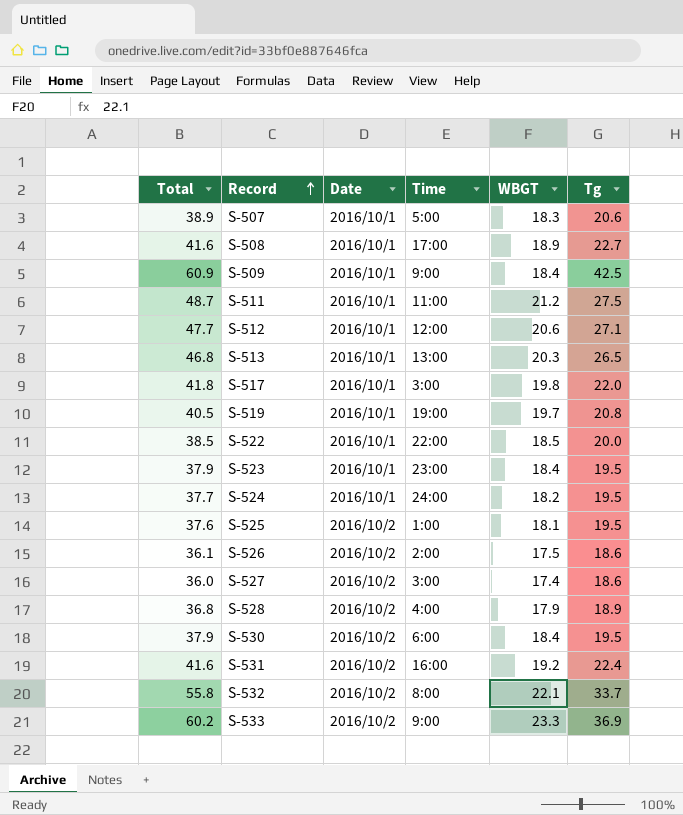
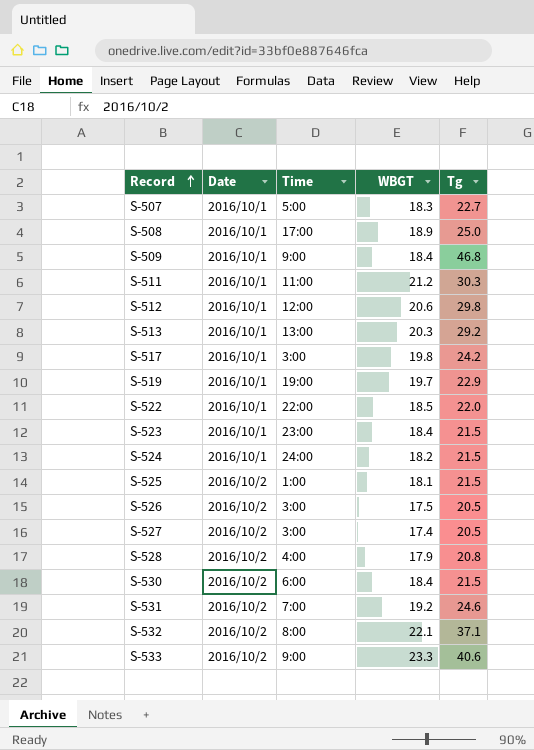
column Total | formula: [WBGT] + [Tg] -> none
S-507 | Tg: 20.6 -> 22.7
S-508 | Tg: 22.7 -> 25.0
S-509 | Tg: 42.5 -> 46.8
S-511 | Tg: 27.5 -> 30.3
S-512 | Tg: 27.1 -> 29.8
S-513 | Tg: 26.5 -> 29.2
S-517 | Tg: 22.0 -> 24.2
S-519 | Tg: 20.8 -> 22.9
S-522 | Tg: 20.0 -> 22.0
S-523 | Tg: 19.5 -> 21.5
S-524 | Tg: 19.5 -> 21.5
S-525 | Tg: 19.5 -> 21.5
S-526 | Time: 2:00 -> 3:00
S-526 | Tg: 18.6 -> 20.5
S-527 | Tg: 18.6 -> 20.5
S-528 | Tg: 18.9 -> 20.8
S-530 | Tg: 19.5 -> 21.5
S-531 | Time: 16:00 -> 7:00
S-531 | Tg: 22.4 -> 24.6
S-532 | Tg: 33.7 -> 37.1
S-533 | Tg: 36.9 -> 40.6

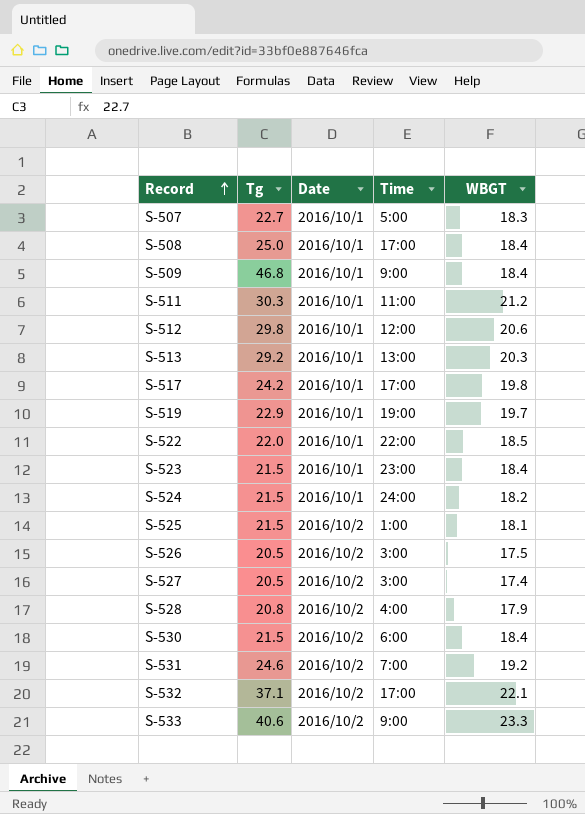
column Tg | position: 5 -> 2
S-508 | WBGT: 18.9 -> 18.4
S-517 | Time: 3:00 -> 17:00
S-532 | Time: 8:00 -> 17:00

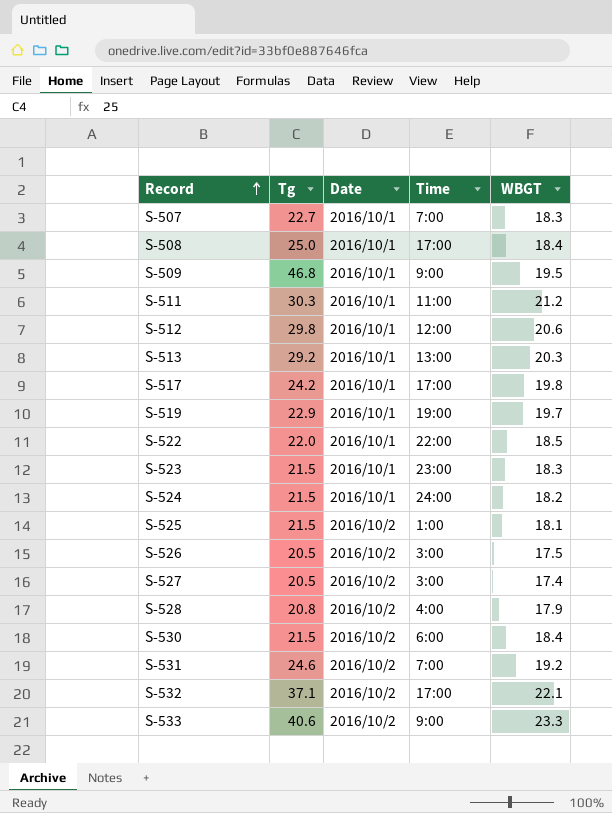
S-507 | Time: 5:00 -> 7:00
S-509 | WBGT: 18.4 -> 19.5
S-523 | WBGT: 18.4 -> 18.3

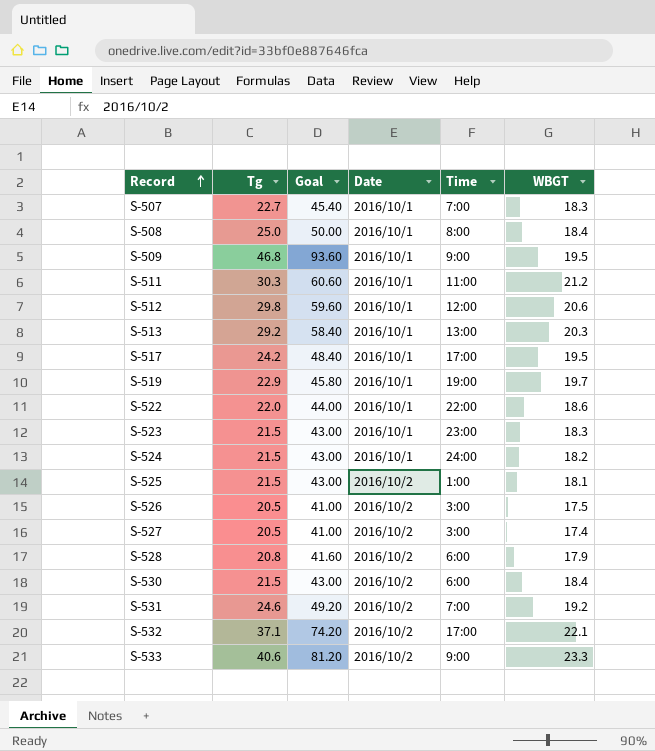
column Goal | formula: none -> [Tg] * 2
S-508 | Time: 17:00 -> 8:00
S-517 | WBGT: 19.8 -> 19.5
S-522 | WBGT: 18.5 -> 18.6
S-528 | Time: 4:00 -> 6:00

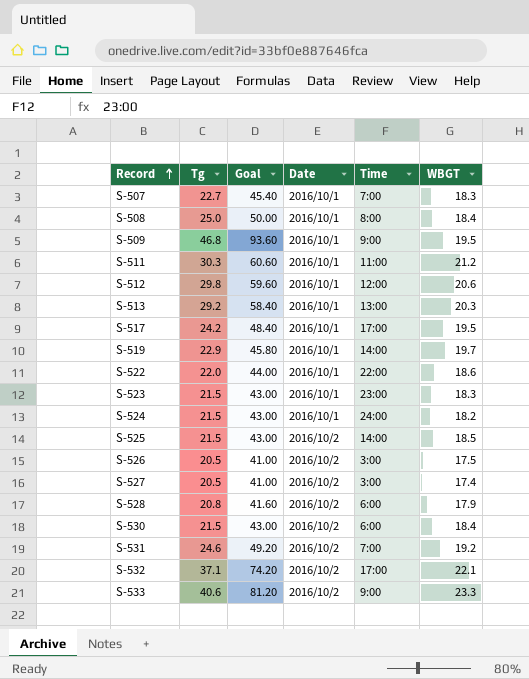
S-519 | Time: 19:00 -> 14:00
S-525 | Time: 1:00 -> 14:00
S-525 | WBGT: 18.1 -> 18.5

